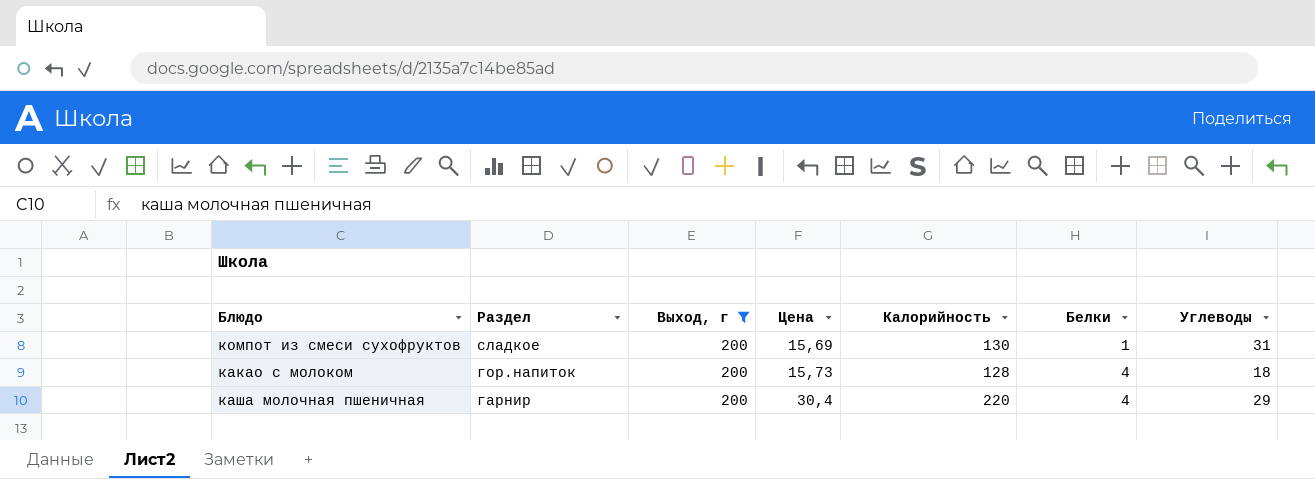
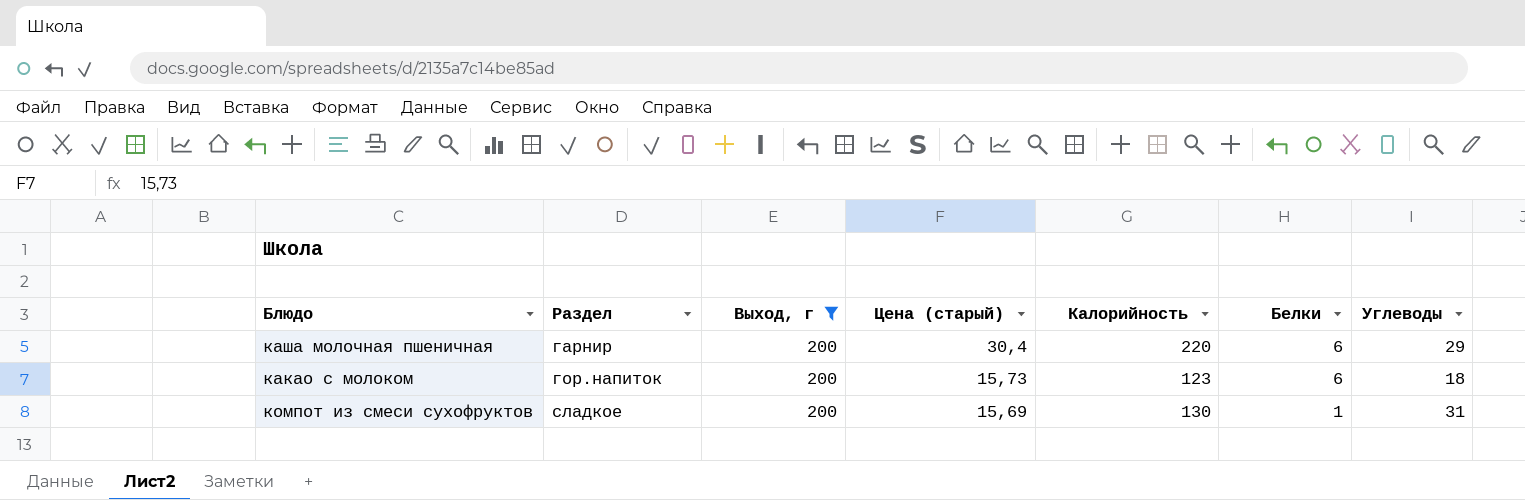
row order: Раздел descending -> Раздел ascending
column name: Цена -> Цена (старый)
каша молочная пшеничная | Белки: 4 -> 6
какао с молоком | Калорийность: 128 -> 123
какао с молоком | Белки: 4 -> 6

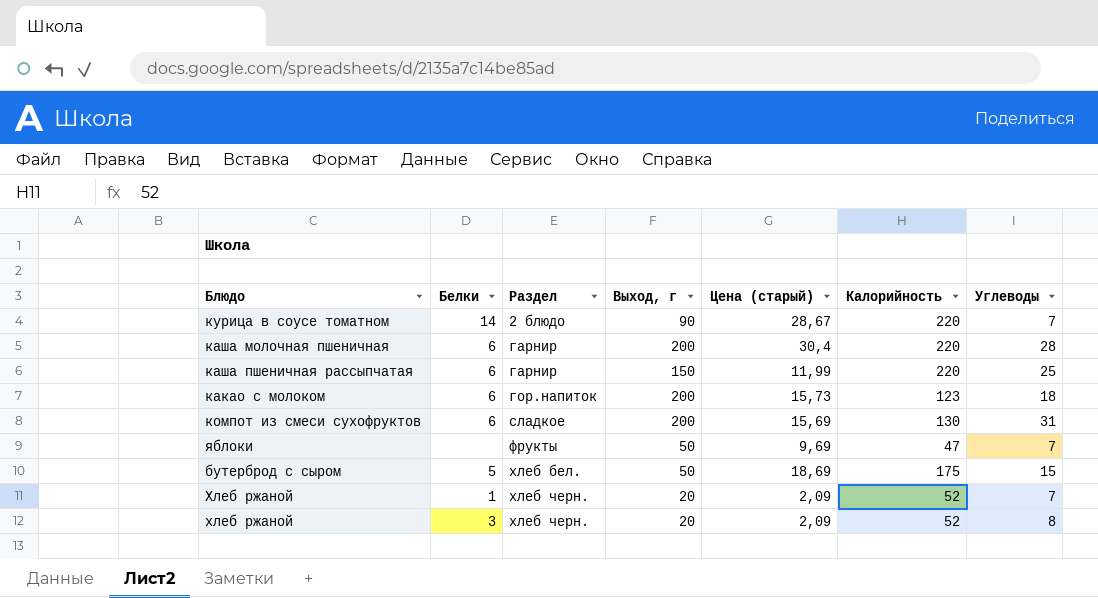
filter: Выход, г = 200 -> none
column Белки | position: 6 -> 2
каша молочная пшеничная | Углеводы: 29 -> 28
компот из смеси сухофруктов | Белки: 1 -> 6

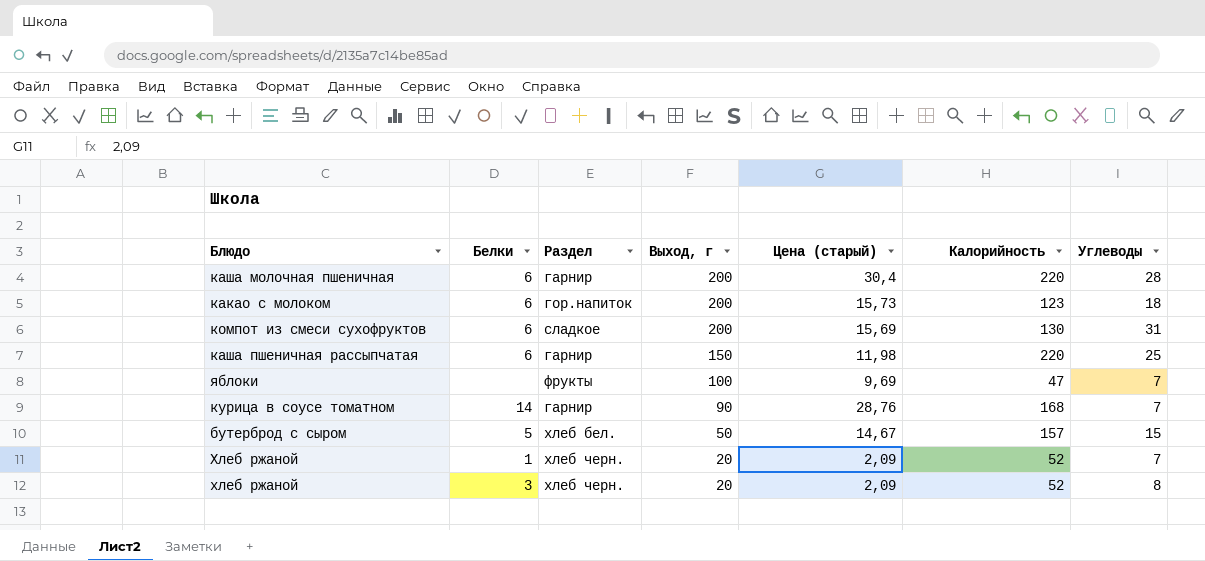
row order: Раздел ascending -> Выход, г descending
каша пшеничная рассыпчатая | Цена (старый): 11,99 -> 11,98
яблоки | Выход, г: 50 -> 100
курица в соусе томатном | Раздел: 2 блюдо -> гарнир
курица в соусе томатном | Цена (старый): 28,67 -> 28,76
курица в соусе томатном | Калорийность: 220 -> 168
бутерброд с сыром | Цена (старый): 18,69 -> 14,67
бутерброд с сыром | Калорийность: 175 -> 157

